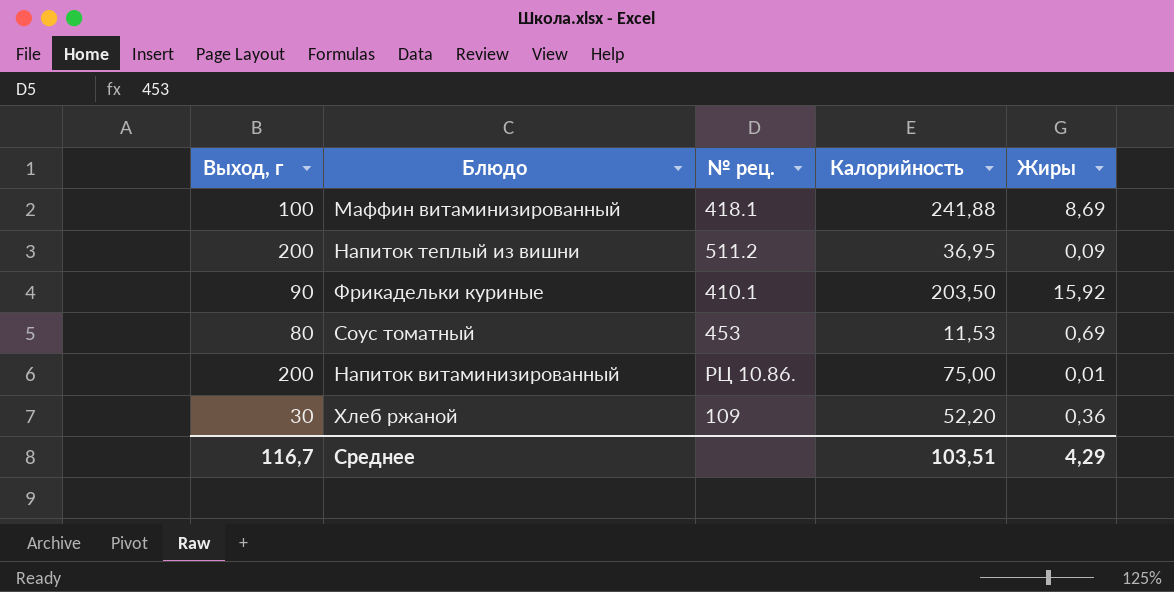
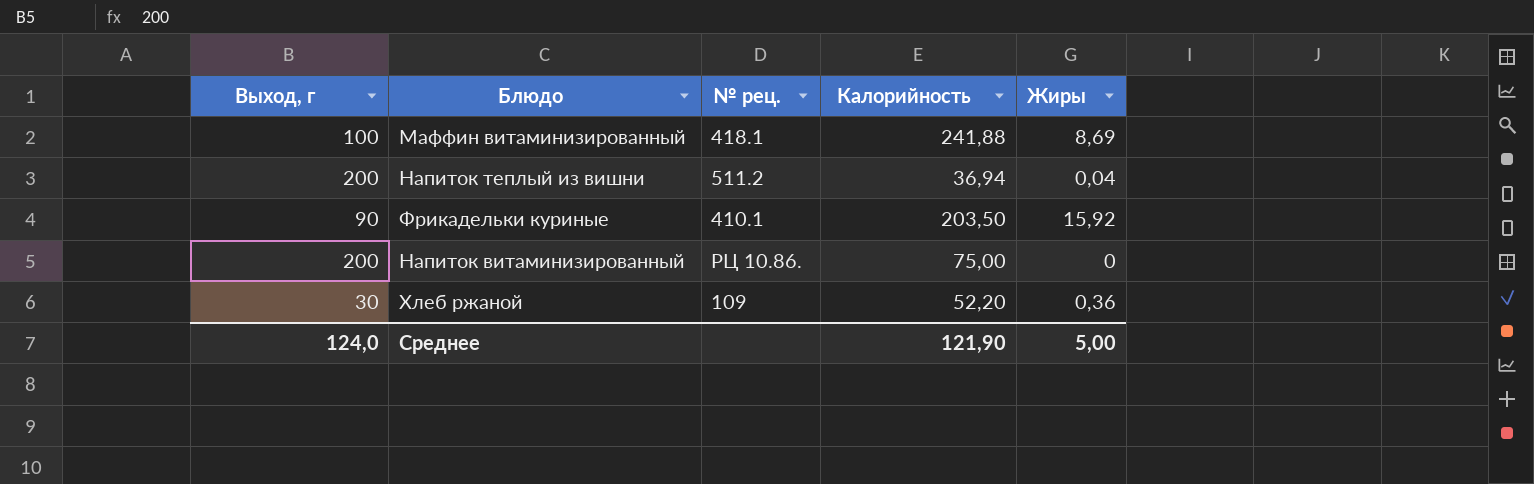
row Соус томатный: 80 | 453 | 11,53 | 0,69 -> none
Напиток теплый из вишни | Калорийность: 36,95 -> 36,94
Напиток теплый из вишни | Жиры: 0,09 -> 0,04
Напиток витаминизированный | Жиры: 0,01 -> 0
Среднее | Выход, г: 116,7 -> 124,0
Среднее | Калорийность: 103,51 -> 121,90
Среднее | Жиры: 4,29 -> 5,00

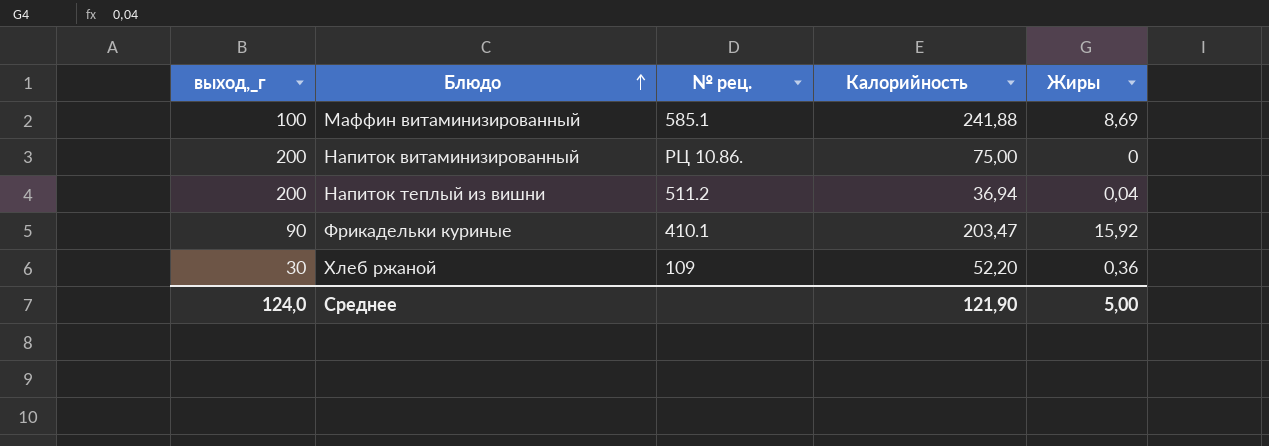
row order: none -> Блюдо ascending
column name: Выход, г -> выход,_г
Маффин витаминизированный | № рец.: 418.1 -> 585.1
Фрикадельки куриные | Калорийность: 203,50 -> 203,47

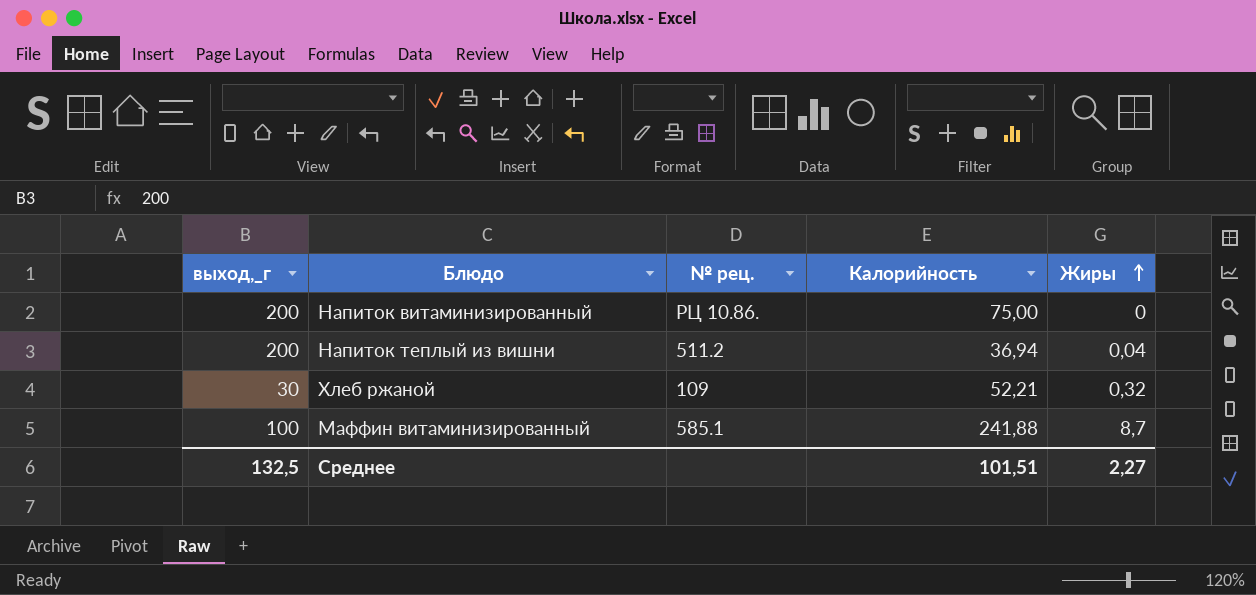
row order: Блюдо ascending -> Жиры ascending
row Фрикадельки куриные: 90 | 410.1 | 203,47 | 15,92 -> none
Хлеб ржаной | Калорийность: 52,20 -> 52,21
Хлеб ржаной | Жиры: 0,36 -> 0,32
Маффин витаминизированный | Жиры: 8,69 -> 8,7
Среднее | выход,_г: 124,0 -> 132,5
Среднее | Калорийность: 121,90 -> 101,51
Среднее | Жиры: 5,00 -> 2,27

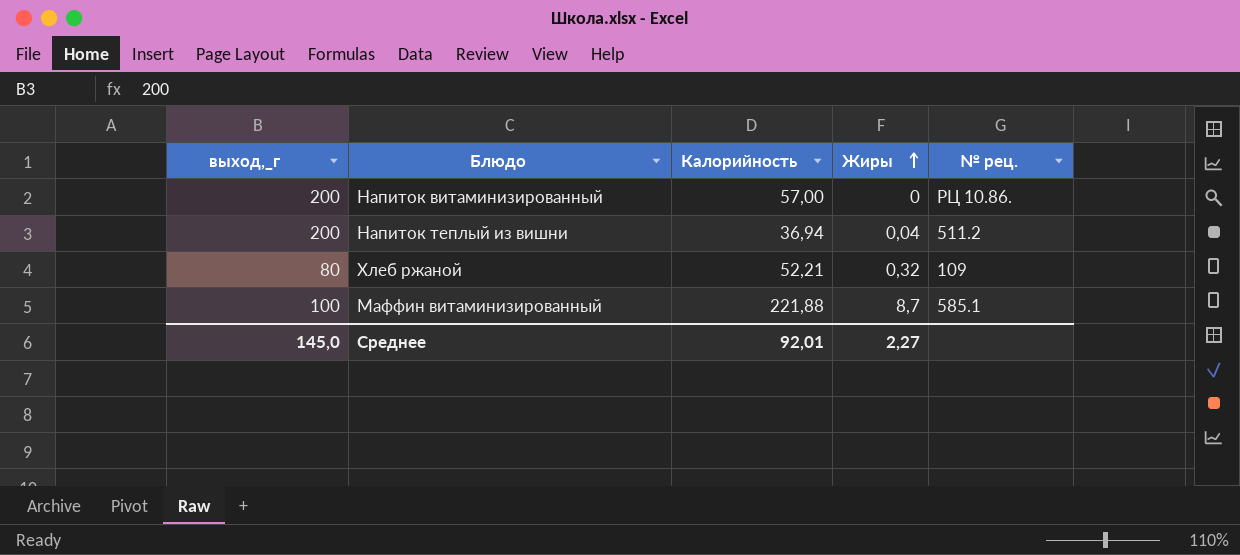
column № рец. | position: 3 -> 5
Напиток витаминизированный | Калорийность: 75,00 -> 57,00
Хлеб ржаной | выход,_г: 30 -> 80
Маффин витаминизированный | Калорийность: 241,88 -> 221,88
Среднее | выход,_г: 132,5 -> 145,0
Среднее | Калорийность: 101,51 -> 92,01

